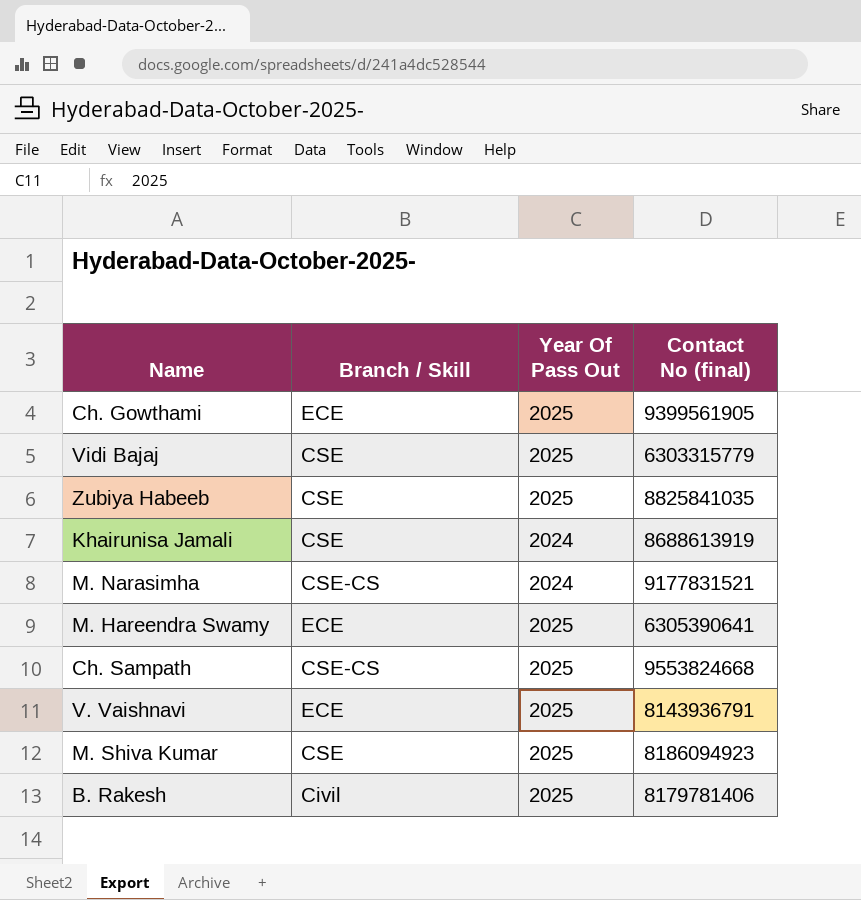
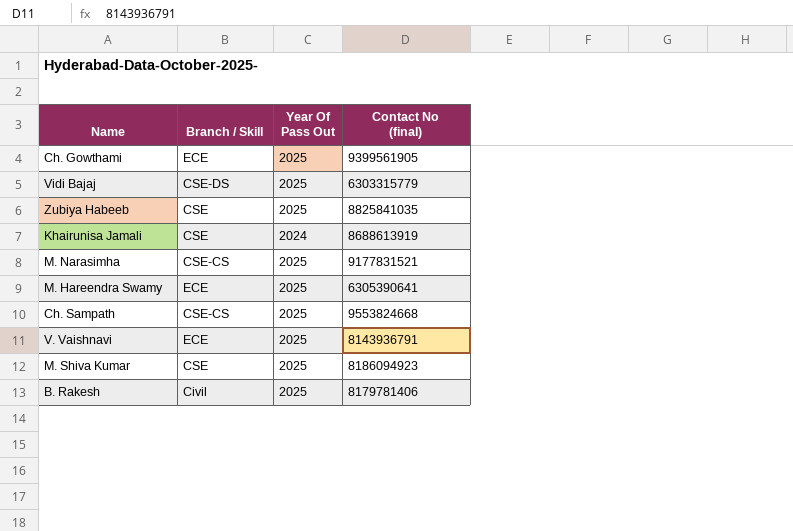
Vidi Bajaj | Branch / Skill: CSE -> CSE-DS
M. Narasimha | Year Of Pass Out: 2024 -> 2025

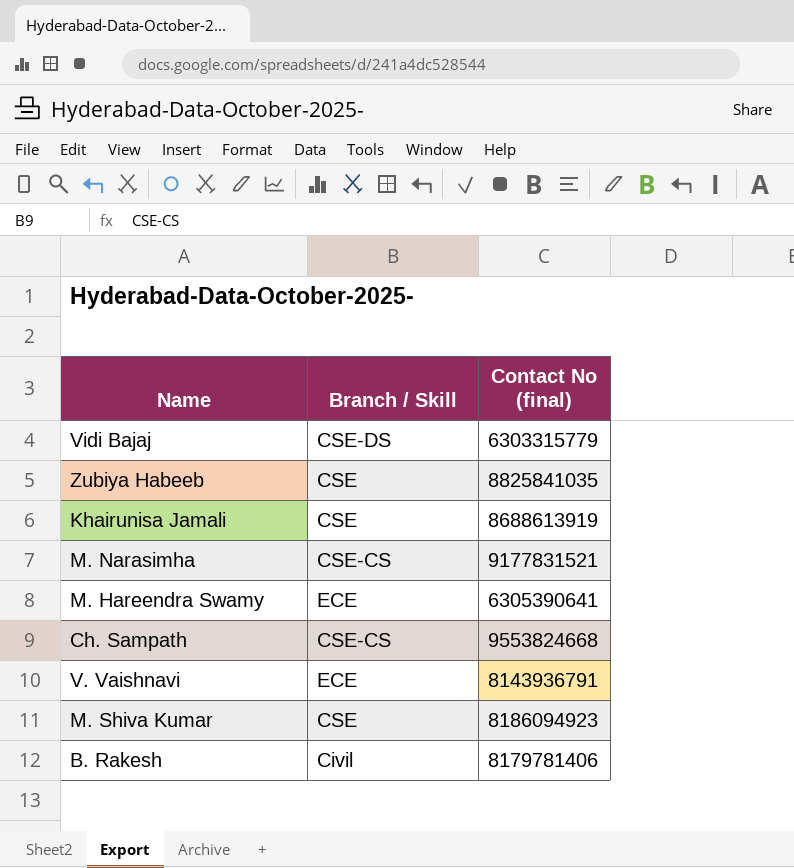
column Year Of Pass Out | position: 3 -> none
row Ch. Gowthami: ECE | 2025 | 9399561905 -> none

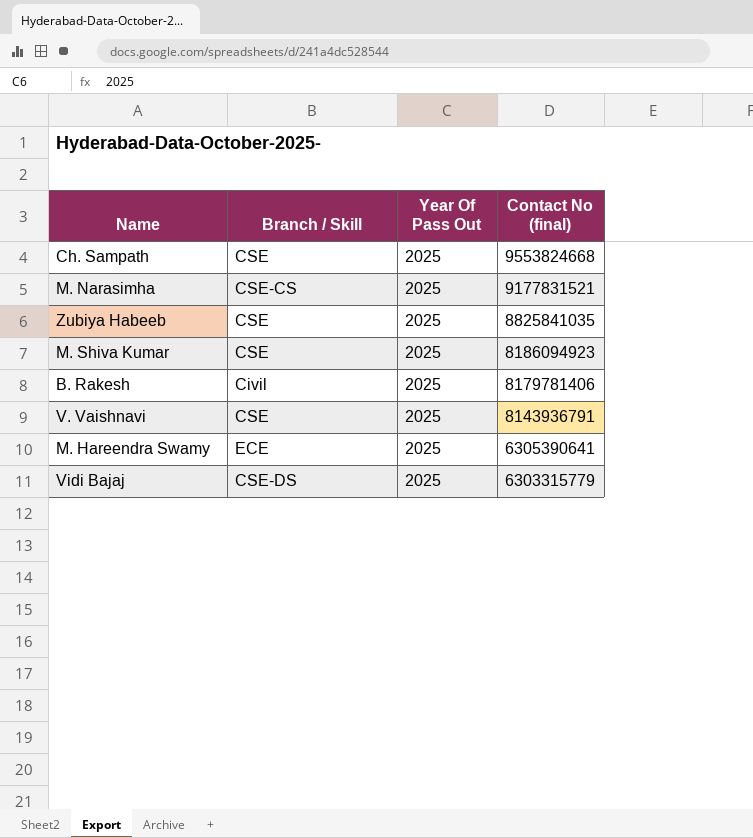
row order: none -> Contact No (final) descending
column Year Of Pass Out | position: none -> 3
row Khairunisa Jamali: CSE | 8688613919 -> none
Ch. Sampath | Branch / Skill: CSE-CS -> CSE
V. Vaishnavi | Branch / Skill: ECE -> CSE

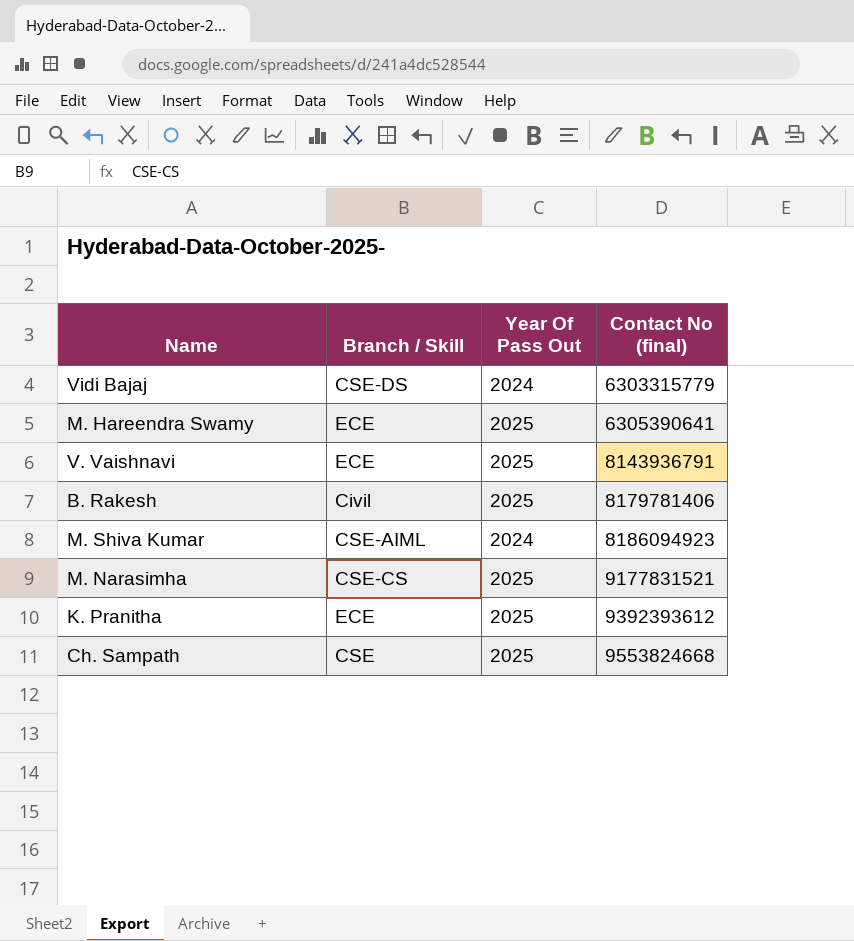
row order: Contact No (final) descending -> Contact No (final) ascending
row Zubiya Habeeb: CSE | 2025 | 8825841035 -> none
Vidi Bajaj | Year Of Pass Out: 2025 -> 2024
V. Vaishnavi | Branch / Skill: CSE -> ECE
M. Shiva Kumar | Branch / Skill: CSE -> CSE-AIML
M. Shiva Kumar | Year Of Pass Out: 2025 -> 2024
row K. Pranitha: none -> ECE | 2025 | 9392393612

